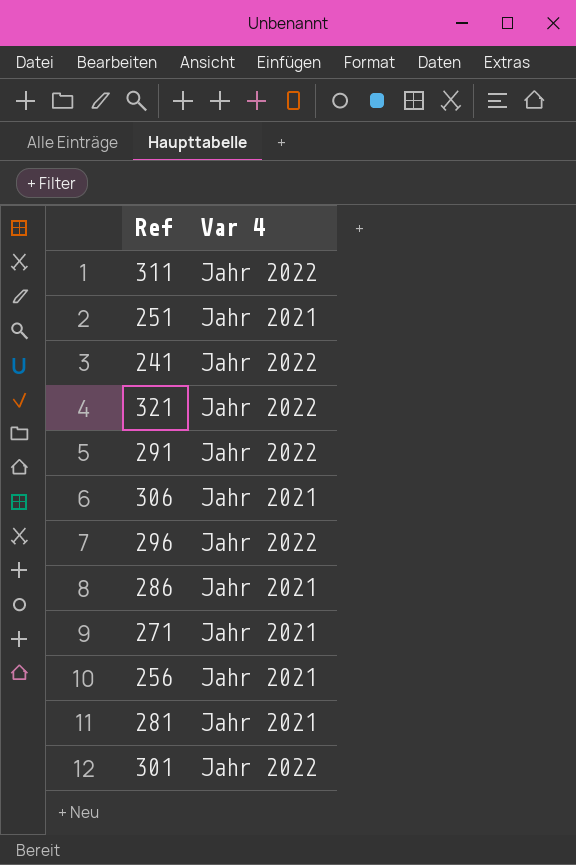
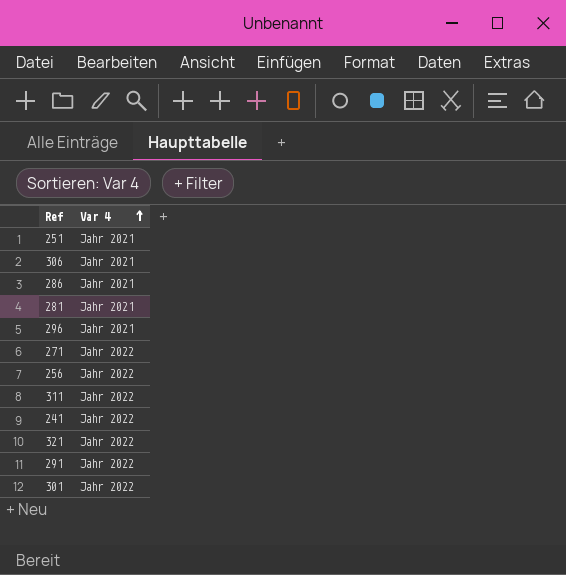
row order: none -> Var 4 ascending
296 | Var 4: Jahr 2022 -> Jahr 2021
271 | Var 4: Jahr 2021 -> Jahr 2022
256 | Var 4: Jahr 2021 -> Jahr 2022

